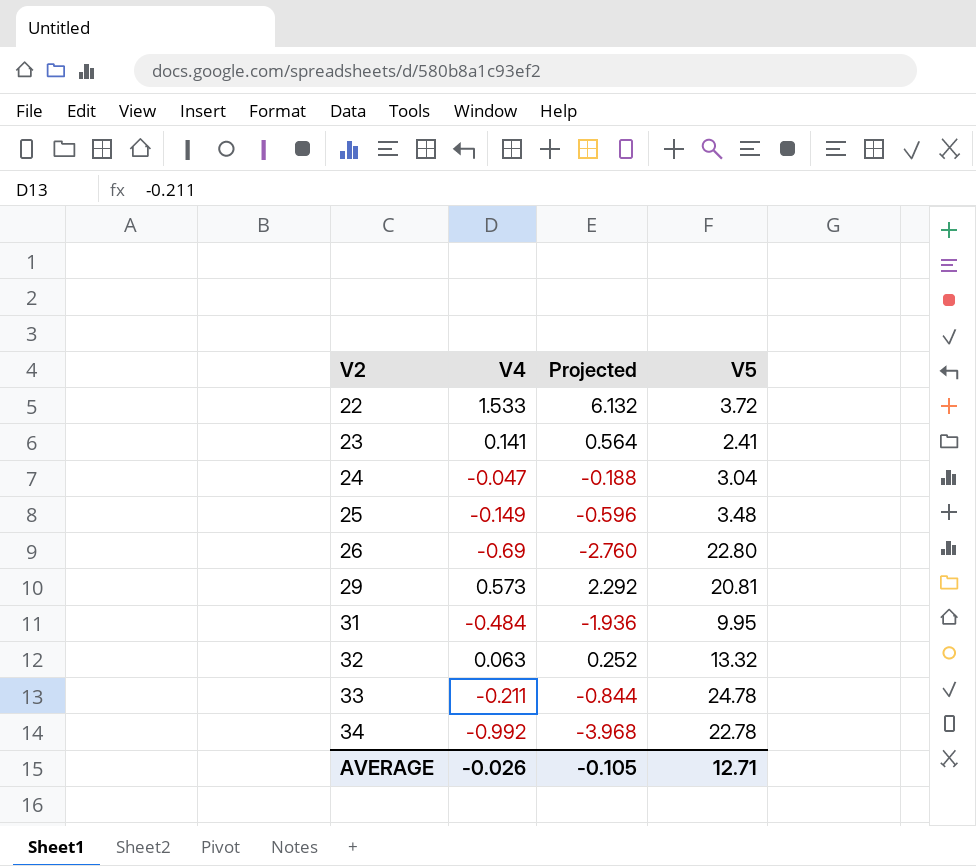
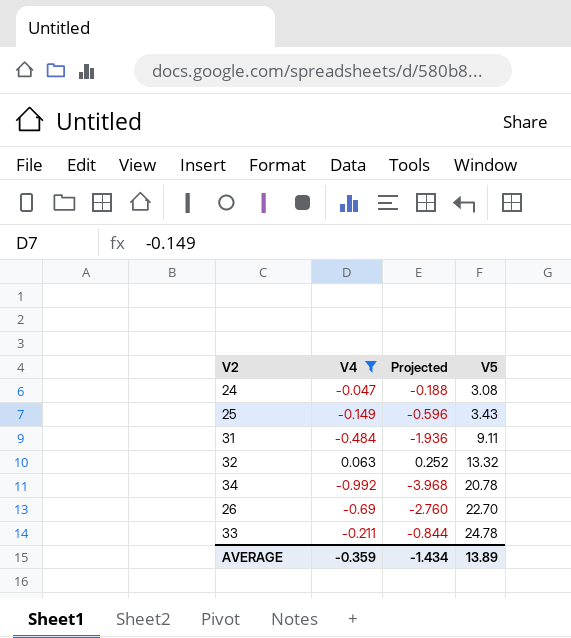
filter: none -> V4 <= 0.063
row order: V2 ascending -> V5 ascending
24 | V5: 3.04 -> 3.08
25 | V5: 3.48 -> 3.43
31 | V5: 9.95 -> 9.11
34 | V5: 22.78 -> 20.78
26 | V5: 22.80 -> 22.70
AVERAGE | V4: -0.026 -> -0.359
AVERAGE | Projected: -0.105 -> -1.434
AVERAGE | V5: 12.71 -> 13.89

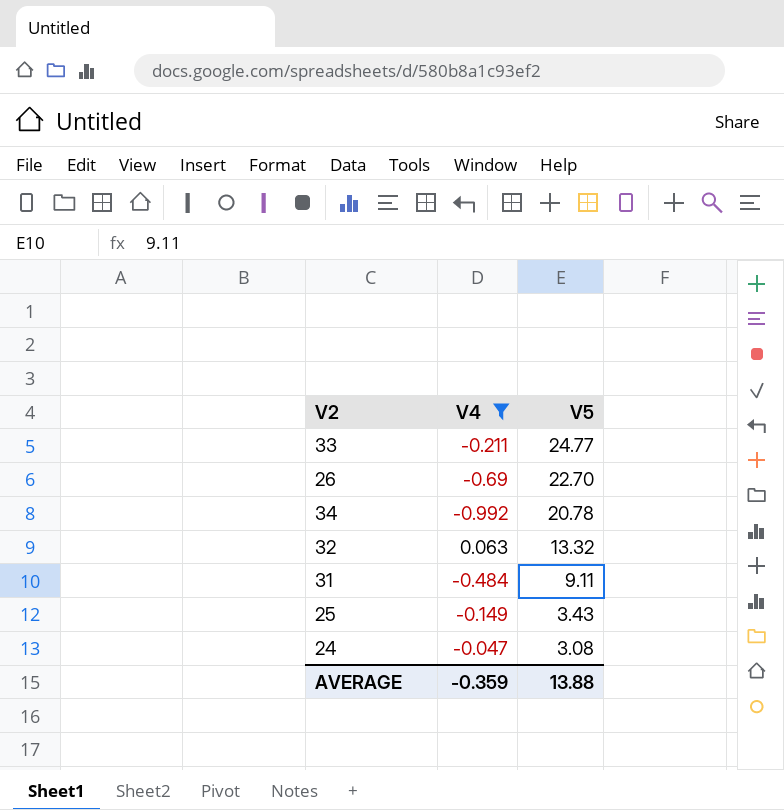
row order: V5 ascending -> V5 descending
column Projected | formula: [V4] * 4 -> none
33 | V5: 24.78 -> 24.77
AVERAGE | V5: 13.89 -> 13.88

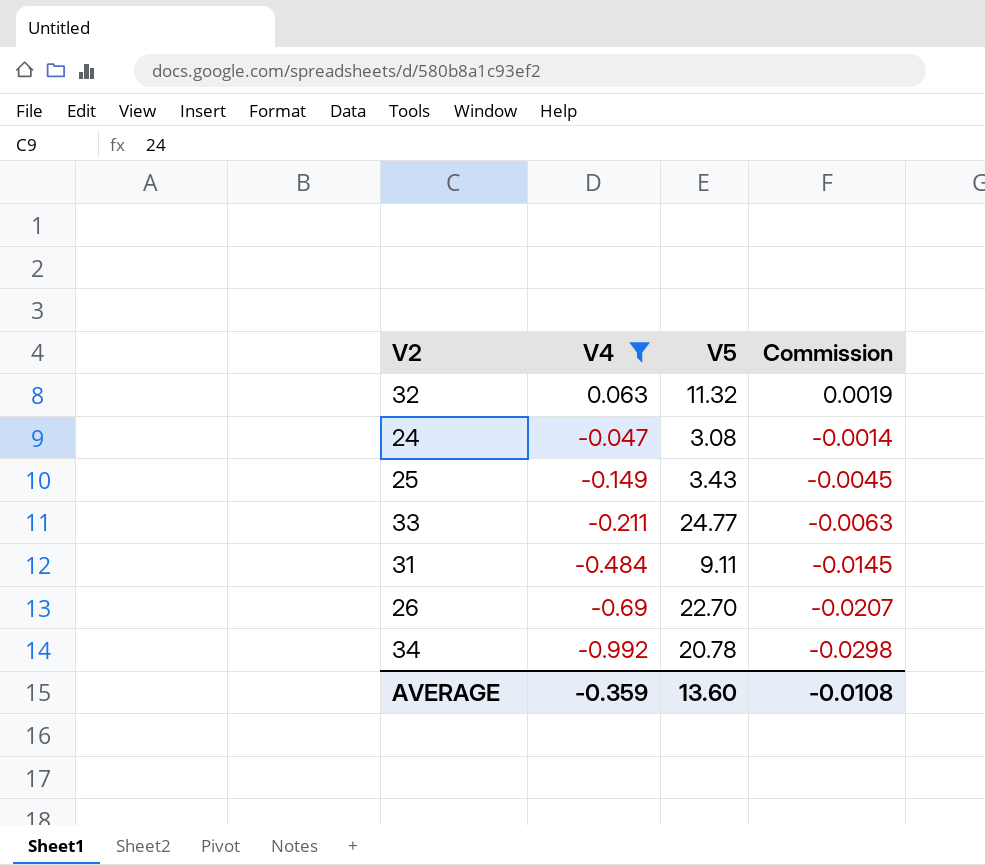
row order: V5 descending -> V4 descending
column Commission | formula: none -> [V4] * 0.03
32 | V5: 13.32 -> 11.32
AVERAGE | V5: 13.88 -> 13.60

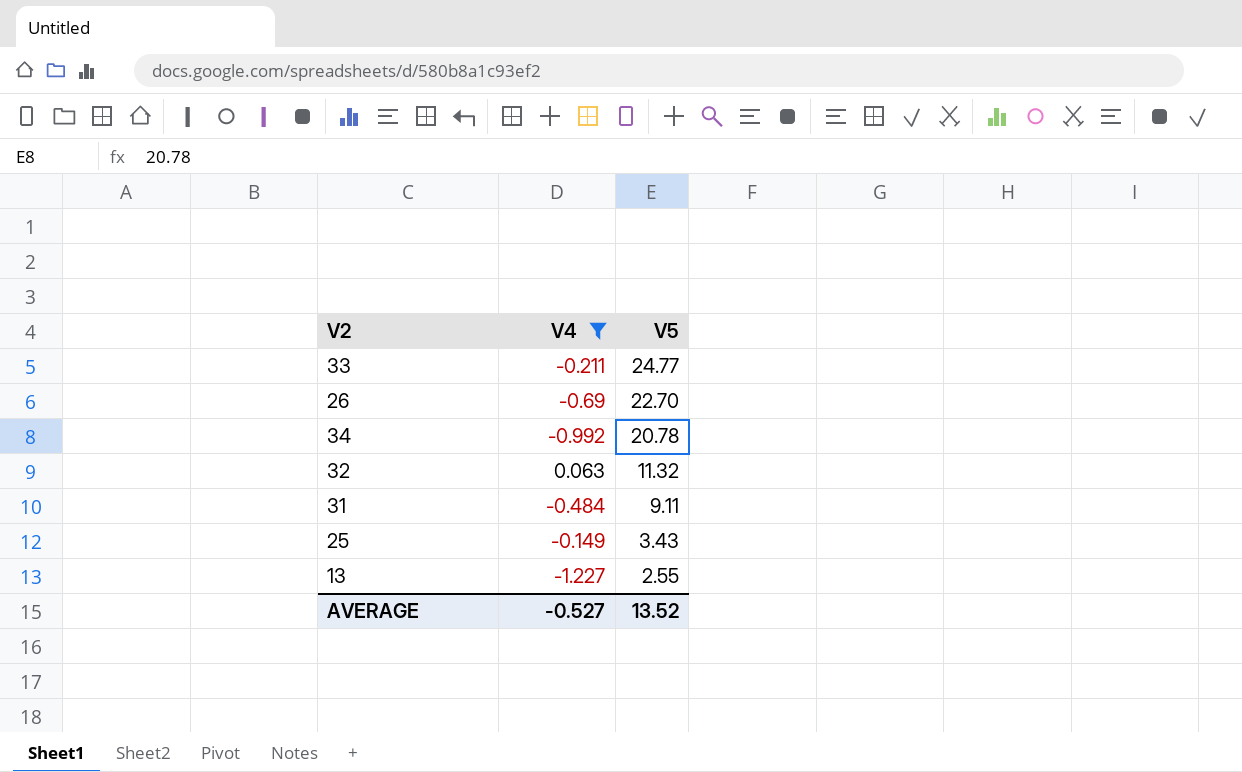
row order: V4 descending -> V5 descending
column Commission | formula: [V4] * 0.03 -> none
row 24: -0.047 | 3.08 | -0.0014 -> none
row 13: none -> -1.227 | 2.55
AVERAGE | V4: -0.359 -> -0.527
AVERAGE | V5: 13.60 -> 13.52

